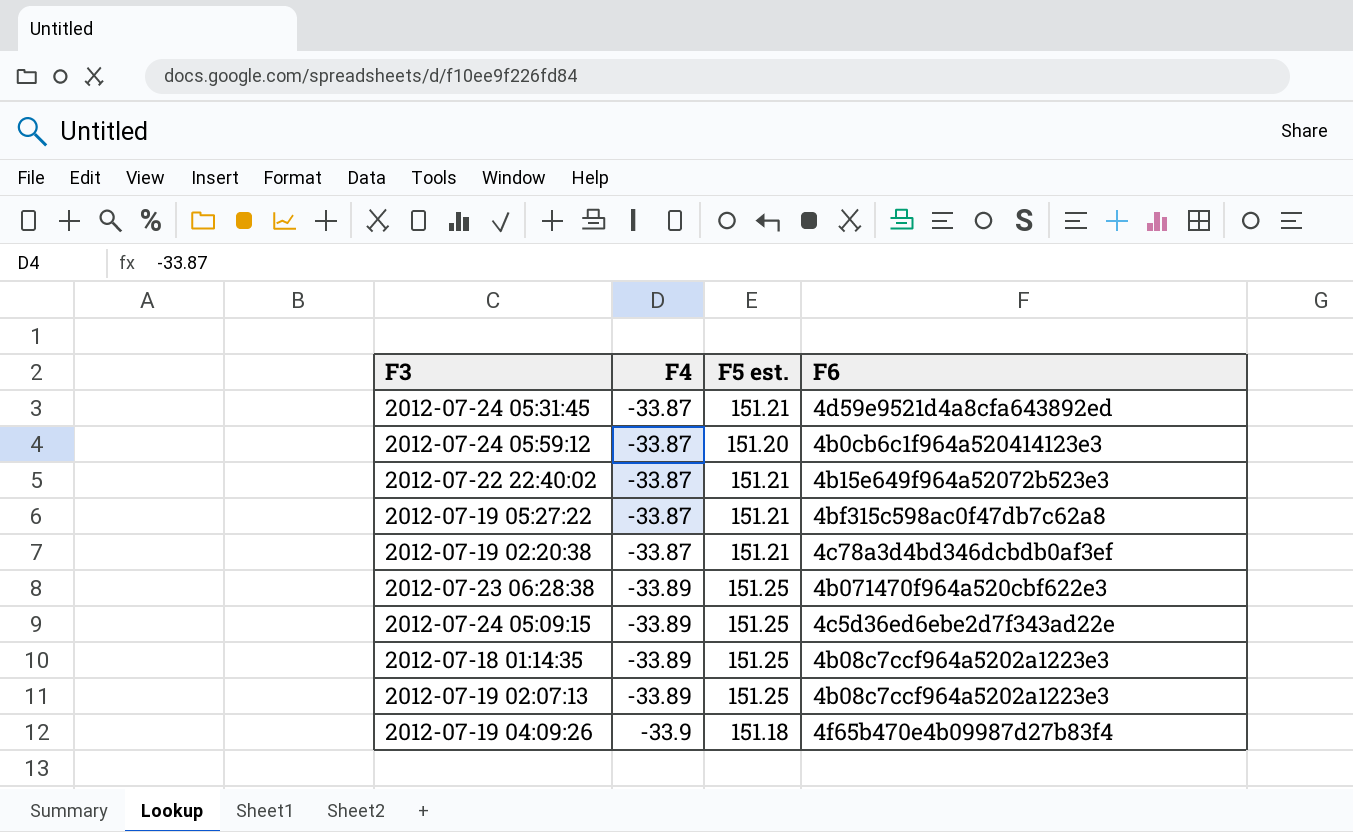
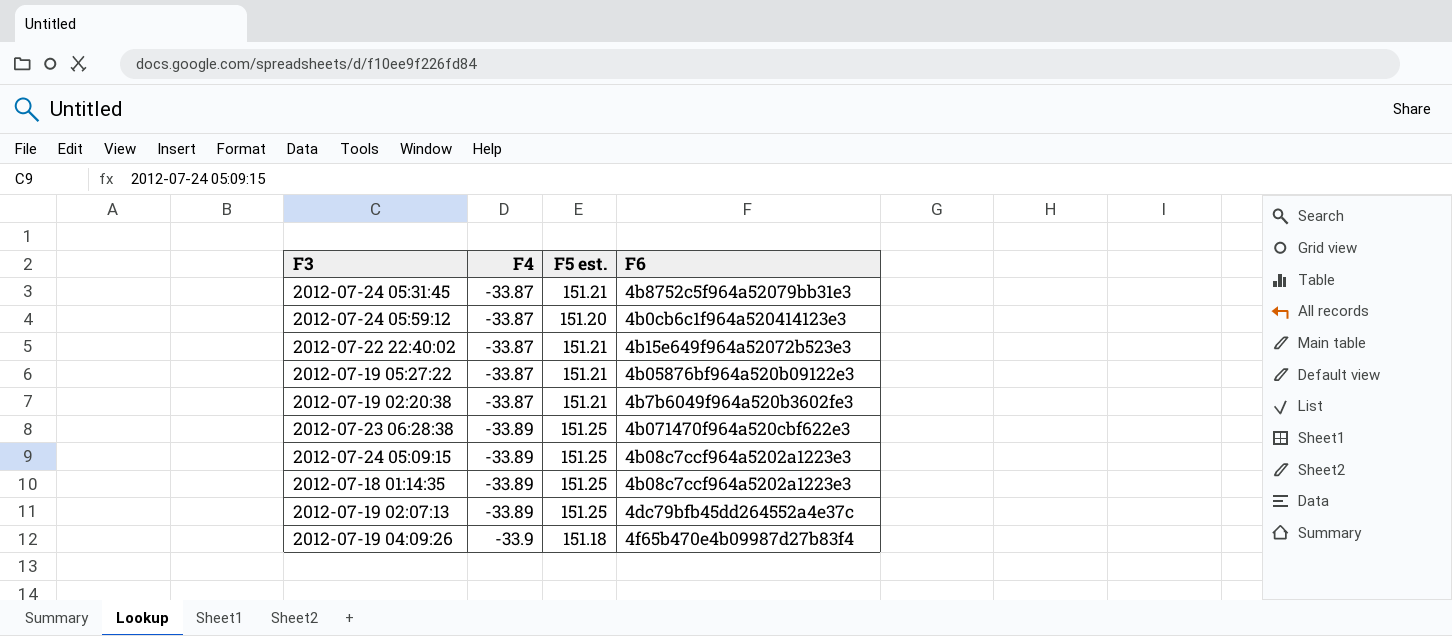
2012-07-24 05:31:45 | F6: 4d59e9521d4a8cfa643892ed -> 4b8752c5f964a52079bb31e3
2012-07-19 05:27:22 | F6: 4bf315c598ac0f47db7c62a8 -> 4b05876bf964a520b09122e3
2012-07-19 02:20:38 | F6: 4c78a3d4bd346dcbdb0af3ef -> 4b7b6049f964a520b3602fe3
2012-07-24 05:09:15 | F6: 4c5d36ed6ebe2d7f343ad22e -> 4b08c7ccf964a5202a1223e3
2012-07-19 02:07:13 | F6: 4b08c7ccf964a5202a1223e3 -> 4dc79bfb45dd264552a4e37c

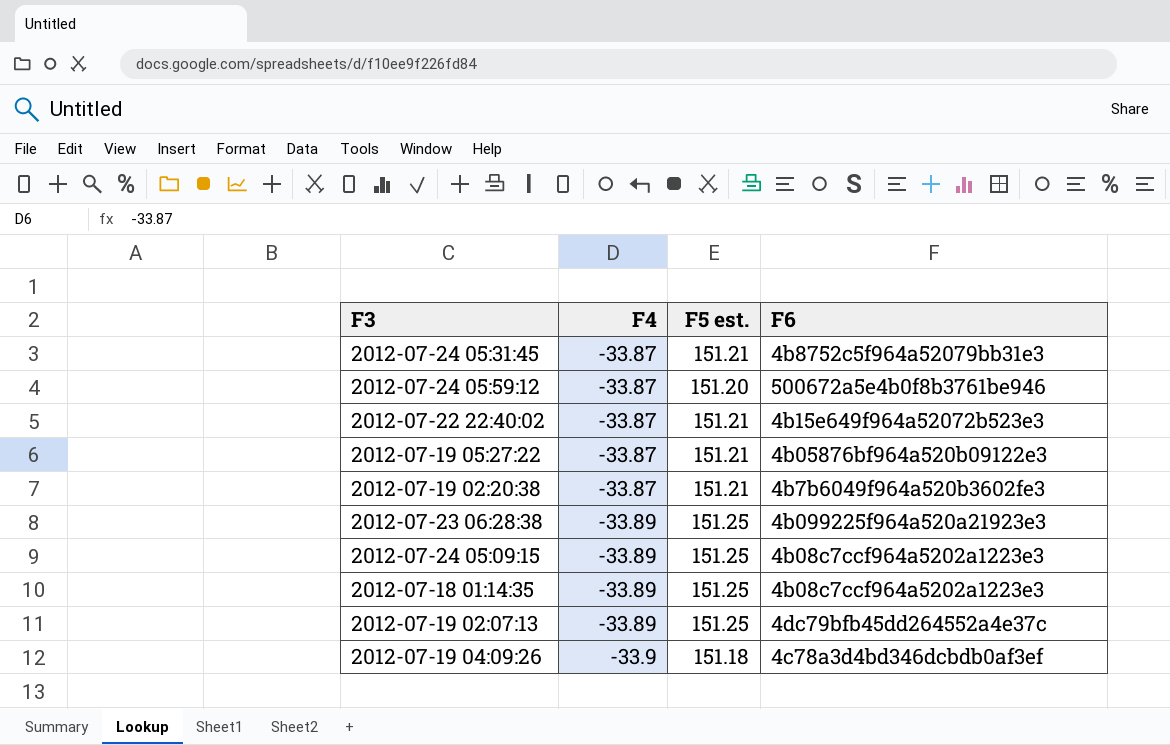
2012-07-24 05:59:12 | F6: 4b0cb6c1f964a520414123e3 -> 500672a5e4b0f8b3761be946
2012-07-23 06:28:38 | F6: 4b071470f964a520cbf622e3 -> 4b099225f964a520a21923e3
2012-07-19 04:09:26 | F6: 4f65b470e4b09987d27b83f4 -> 4c78a3d4bd346dcbdb0af3ef

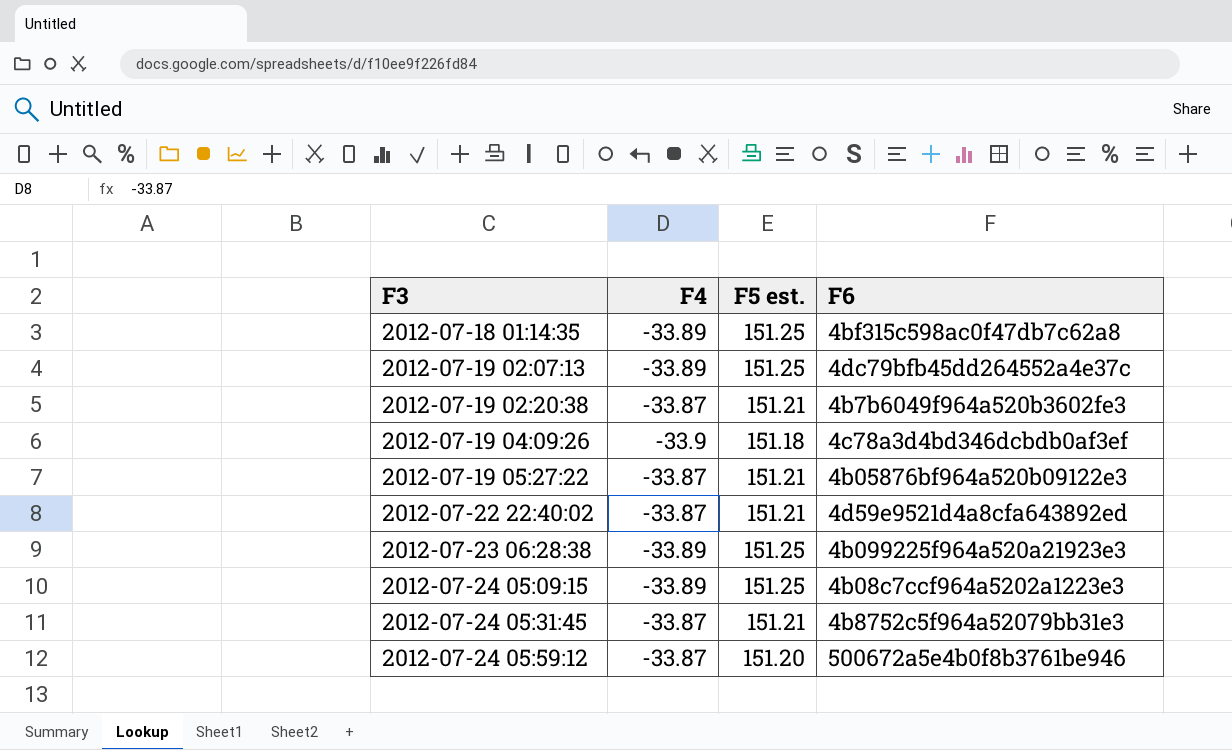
row order: F4 descending -> F3 ascending
2012-07-18 01:14:35 | F6: 4b08c7ccf964a5202a1223e3 -> 4bf315c598ac0f47db7c62a8
2012-07-22 22:40:02 | F6: 4b15e649f964a52072b523e3 -> 4d59e9521d4a8cfa643892ed

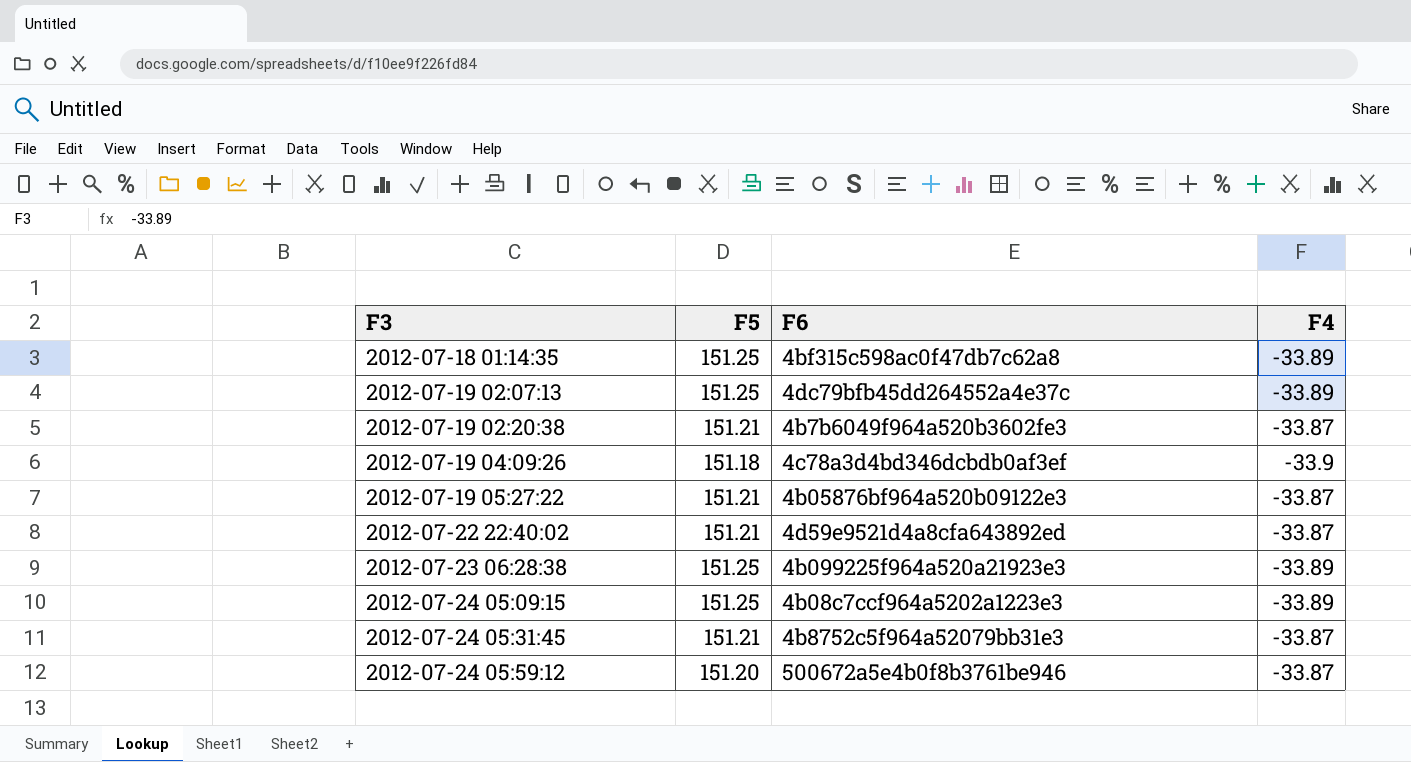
column name: F5 est. -> F5
column F4 | position: 2 -> 4

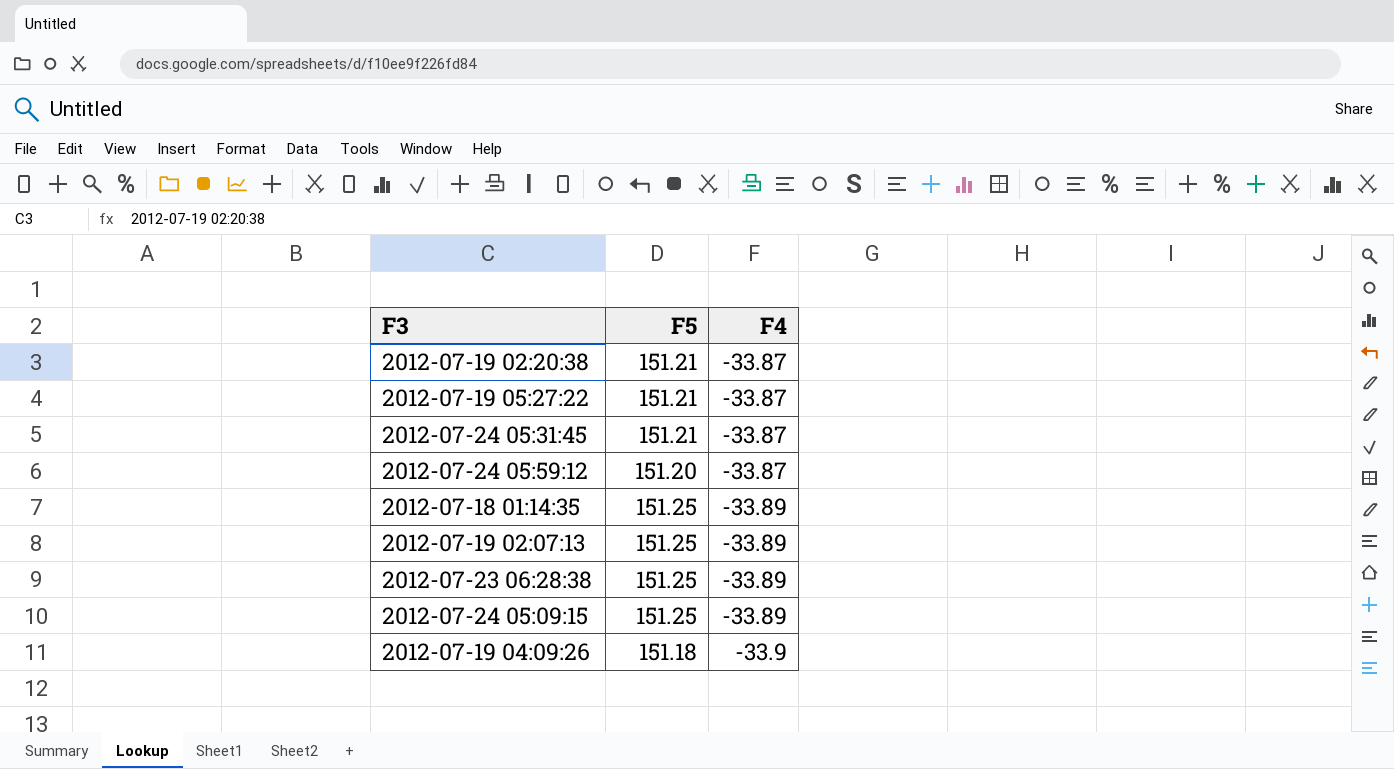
row order: F3 ascending -> F4 descending
column F6 | position: 3 -> none
row 2012-07-22 22:40:02: 151.21 | 4d59e9521d4a8cfa643892ed | -33.87 -> none

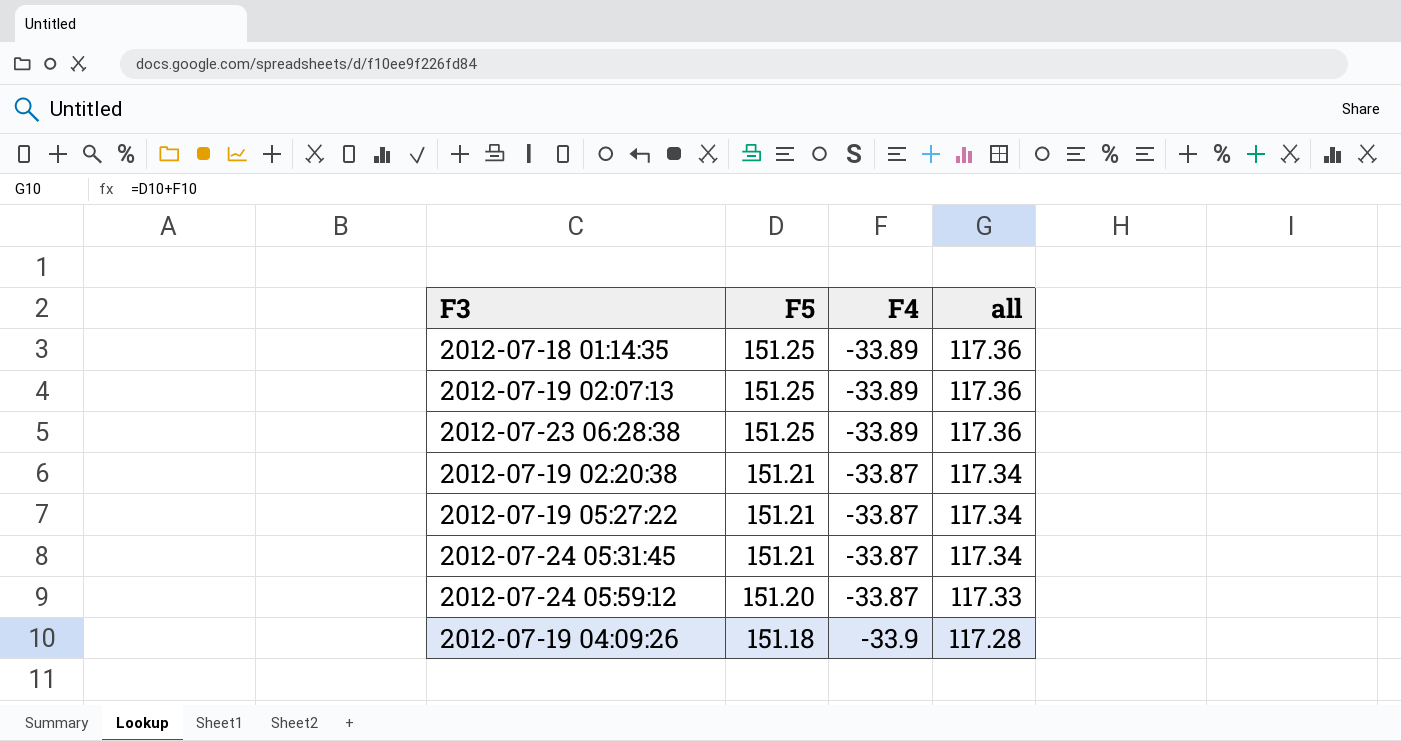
row order: F4 descending -> F5 descending
column all | formula: none -> [F5] + [F4]
row 2012-07-24 05:09:15: 151.25 | -33.89 -> none

